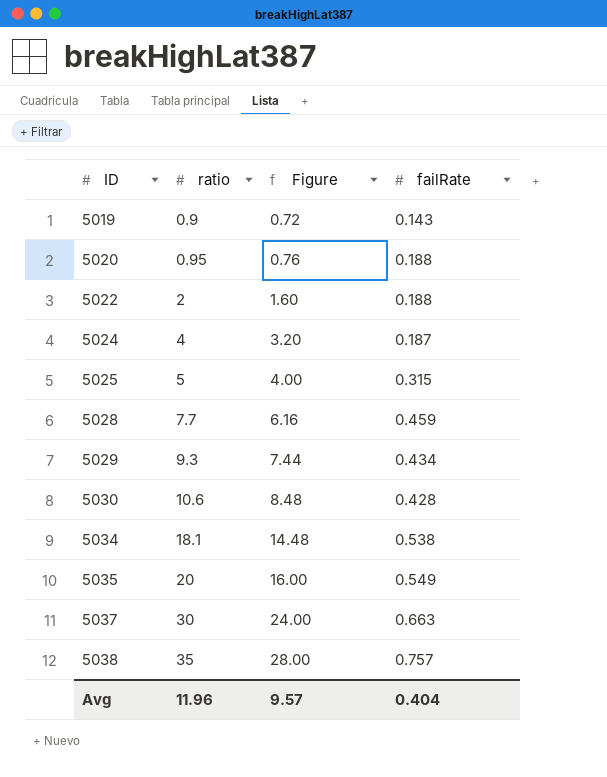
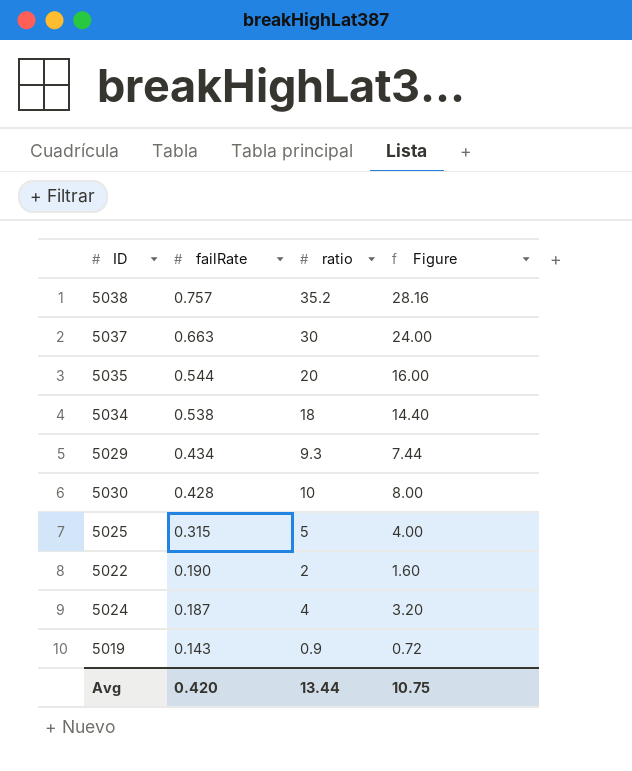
row order: ID ascending -> failRate descending
column failRate | position: 4 -> 2
row 5020: 0.95 | 0.76 | 0.188 -> none
row 5028: 7.7 | 6.16 | 0.459 -> none
5038 | ratio: 35 -> 35.2
5038 | Figure: 28.00 -> 28.16
5035 | failRate: 0.549 -> 0.544
5034 | ratio: 18.1 -> 18
5034 | Figure: 14.48 -> 14.40
5030 | ratio: 10.6 -> 10
5030 | Figure: 8.48 -> 8.00
5022 | failRate: 0.188 -> 0.190
Avg | failRate: 0.404 -> 0.420
Avg | ratio: 11.96 -> 13.44
Avg | Figure: 9.57 -> 10.75

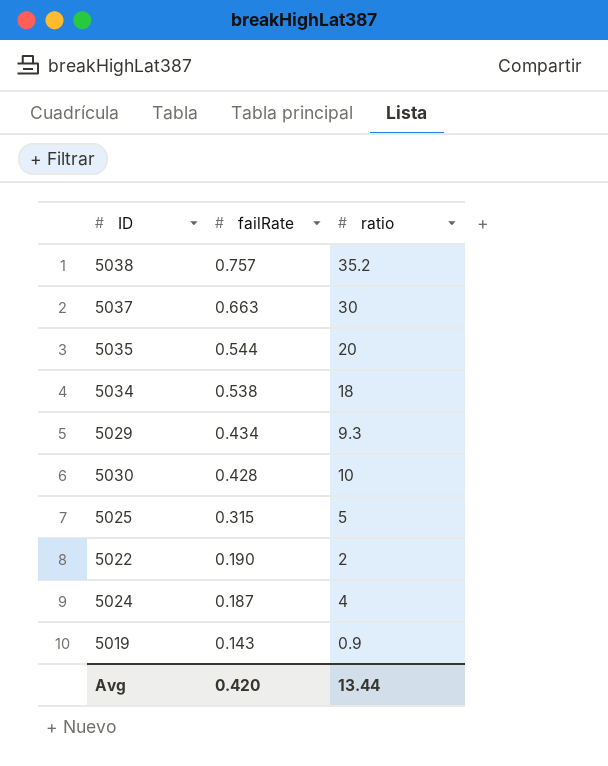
column Figure | formula: [ratio] * 0.8 -> none

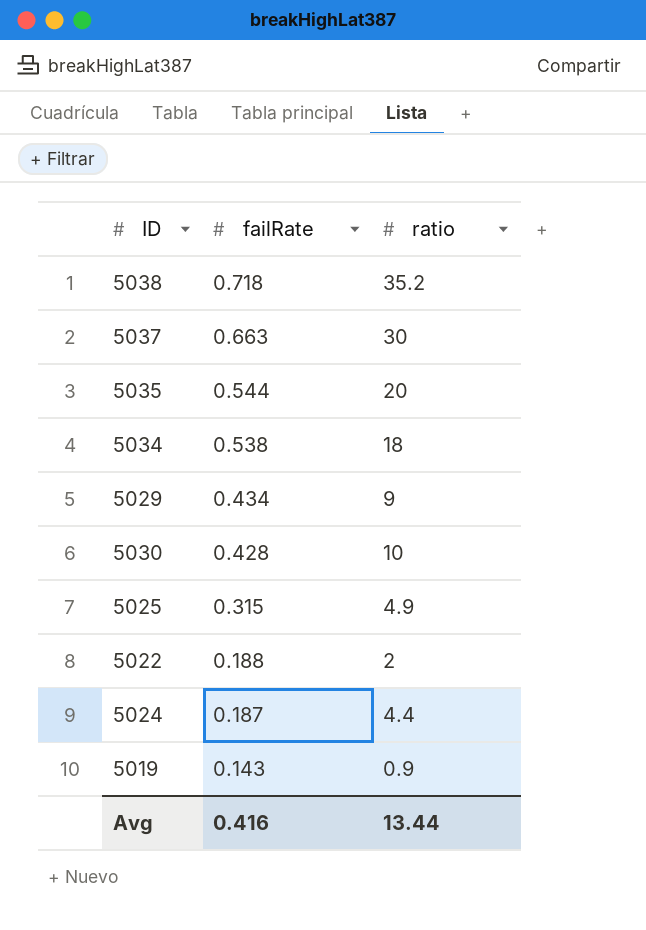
5038 | failRate: 0.757 -> 0.718
5029 | ratio: 9.3 -> 9
5025 | ratio: 5 -> 4.9
5022 | failRate: 0.190 -> 0.188
5024 | ratio: 4 -> 4.4
Avg | failRate: 0.420 -> 0.416

